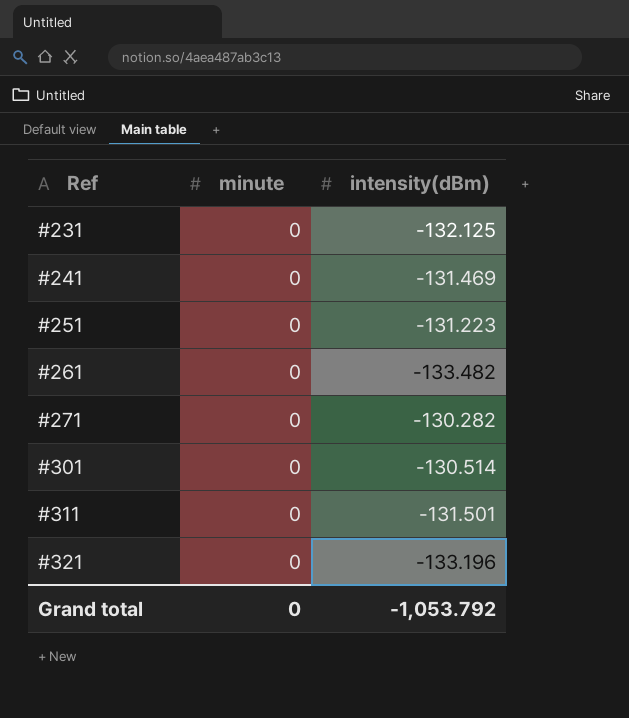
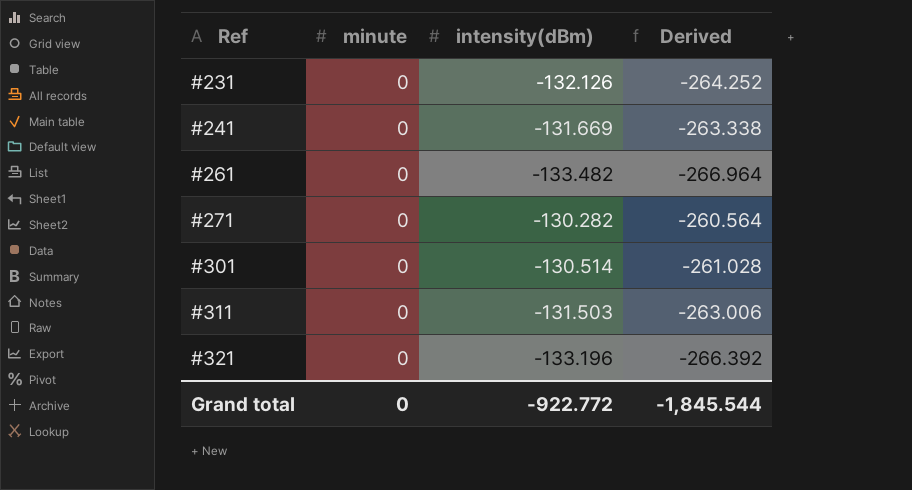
column Derived | formula: none -> [intensity(dBm)] * 2
row #251: 0 | -131.223 -> none
#231 | intensity(dBm): -132.125 -> -132.126
#241 | intensity(dBm): -131.469 -> -131.669
#311 | intensity(dBm): -131.501 -> -131.503
Grand total | intensity(dBm): -1,053.792 -> -922.772

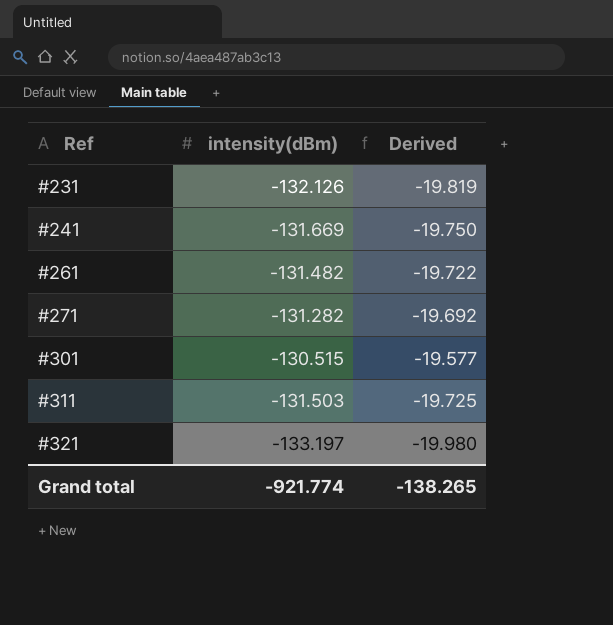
column minute | position: 2 -> none
column Derived | formula: [intensity(dBm)] * 2 -> [intensity(dBm)] * 0.15
#261 | intensity(dBm): -133.482 -> -131.482
#271 | intensity(dBm): -130.282 -> -131.282
#301 | intensity(dBm): -130.514 -> -130.515
#321 | intensity(dBm): -133.196 -> -133.197
Grand total | intensity(dBm): -922.772 -> -921.774
Grand total | Derived: -1,845.544 -> -138.265

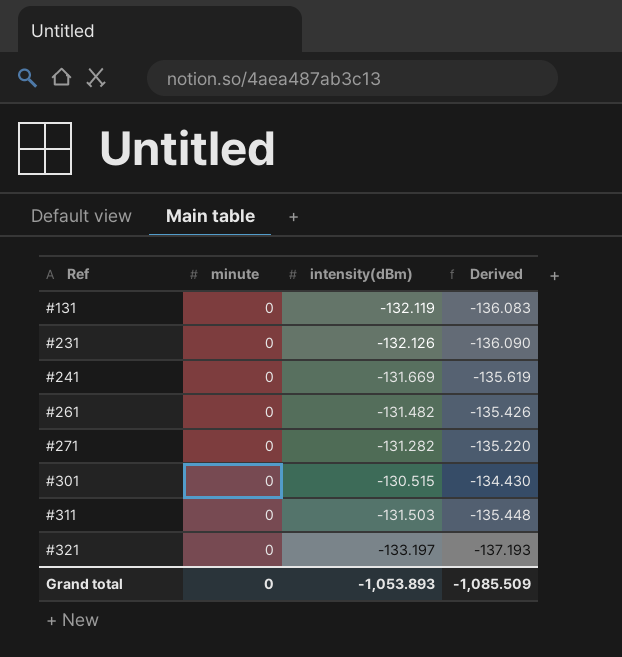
column minute | position: none -> 2
column Derived | formula: [intensity(dBm)] * 0.15 -> [intensity(dBm)] * 1.03
row #131: none -> 0 | -132.119 | -136.083
Grand total | intensity(dBm): -921.774 -> -1,053.893
Grand total | Derived: -138.265 -> -1,085.509

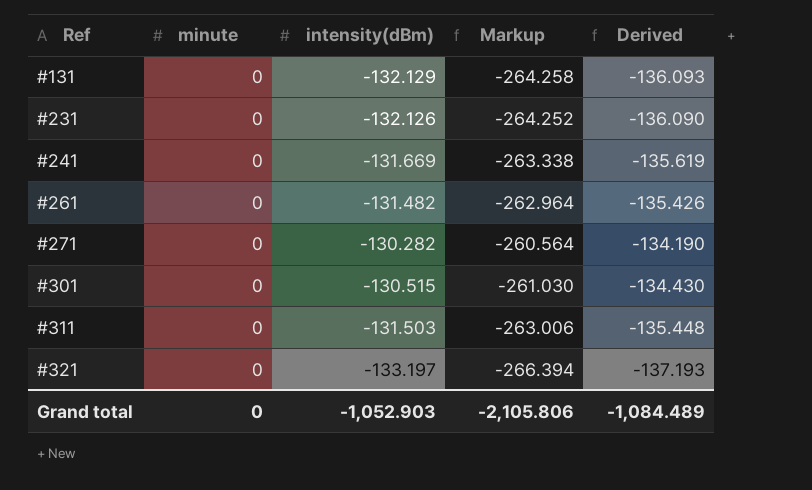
column Markup | formula: none -> [intensity(dBm)] * 2
#131 | intensity(dBm): -132.119 -> -132.129
#131 | Derived: -136.083 -> -136.093
#271 | intensity(dBm): -131.282 -> -130.282
#271 | Derived: -135.220 -> -134.190
Grand total | intensity(dBm): -1,053.893 -> -1,052.903
Grand total | Derived: -1,085.509 -> -1,084.489

